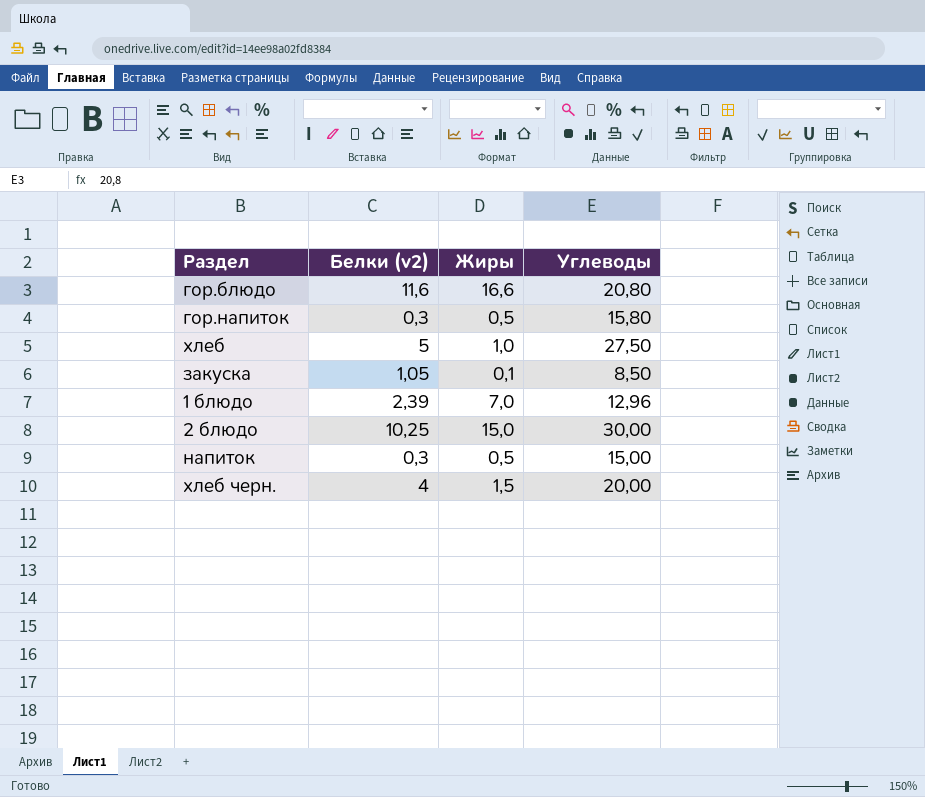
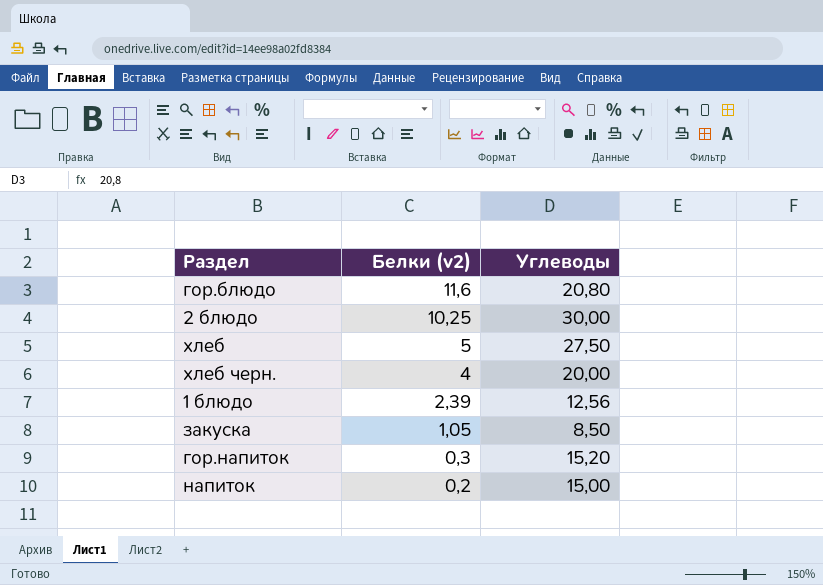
row order: none -> Белки (v2) descending
column Жиры | position: 3 -> none
1 блюдо | Углеводы: 12,96 -> 12,56
гор.напиток | Углеводы: 15,80 -> 15,20
напиток | Белки (v2): 0,3 -> 0,2

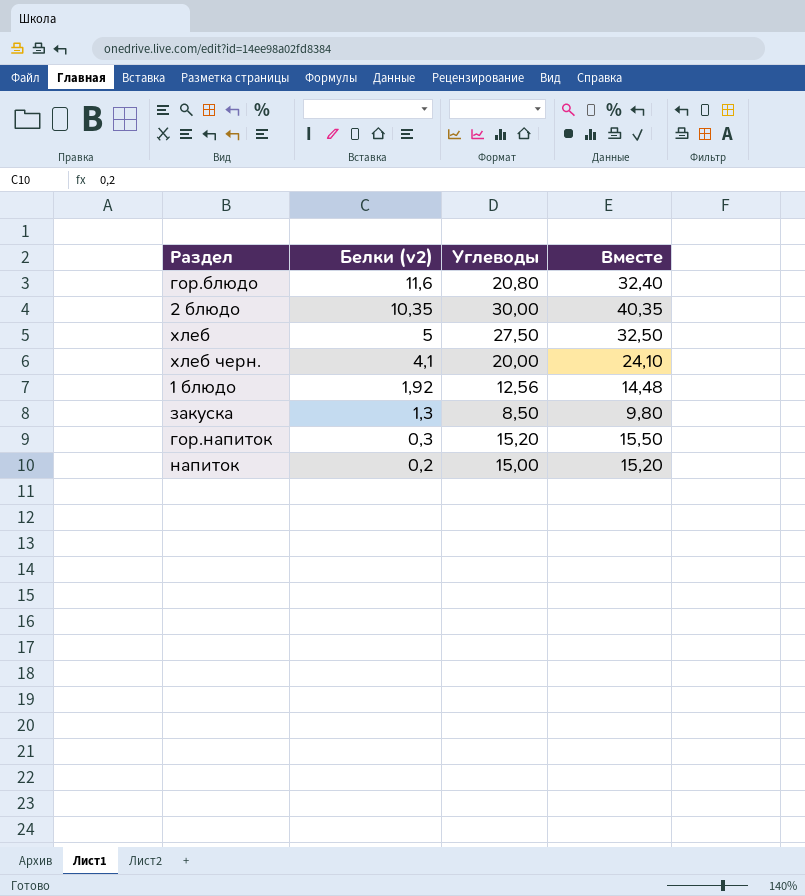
column Вместе | formula: none -> [Белки (v2)] + [Углеводы]
2 блюдо | Белки (v2): 10,25 -> 10,35
хлеб черн. | Белки (v2): 4 -> 4,1
1 блюдо | Белки (v2): 2,39 -> 1,92
закуска | Белки (v2): 1,05 -> 1,3

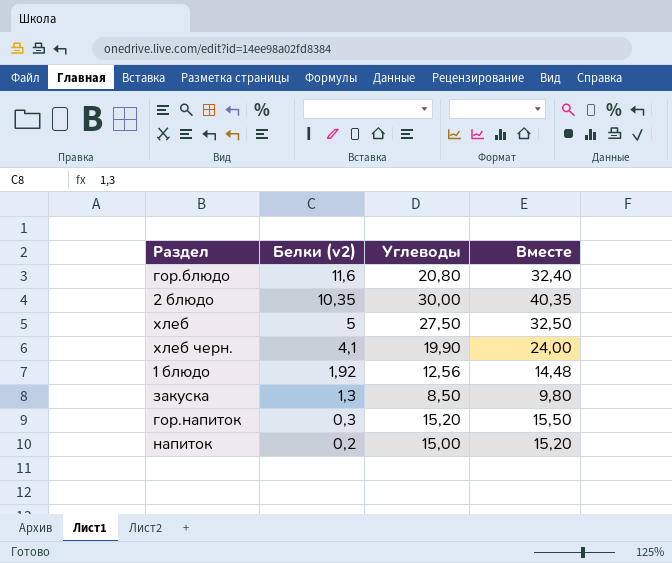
хлеб черн. | Углеводы: 20,00 -> 19,90
хлеб черн. | Вместе: 24,10 -> 24,00

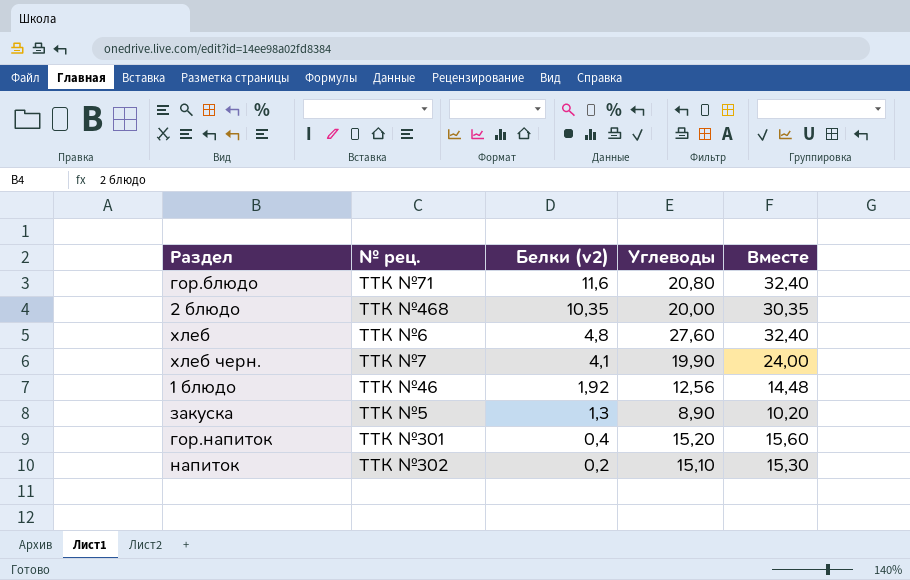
column № рец. | position: none -> 2
2 блюдо | Углеводы: 30,00 -> 20,00
2 блюдо | Вместе: 40,35 -> 30,35
хлеб | Белки (v2): 5 -> 4,8
хлеб | Углеводы: 27,50 -> 27,60
хлеб | Вместе: 32,50 -> 32,40
закуска | Углеводы: 8,50 -> 8,90
закуска | Вместе: 9,80 -> 10,20
гор.напиток | Белки (v2): 0,3 -> 0,4
гор.напиток | Вместе: 15,50 -> 15,60
напиток | Углеводы: 15,00 -> 15,10
напиток | Вместе: 15,20 -> 15,30

